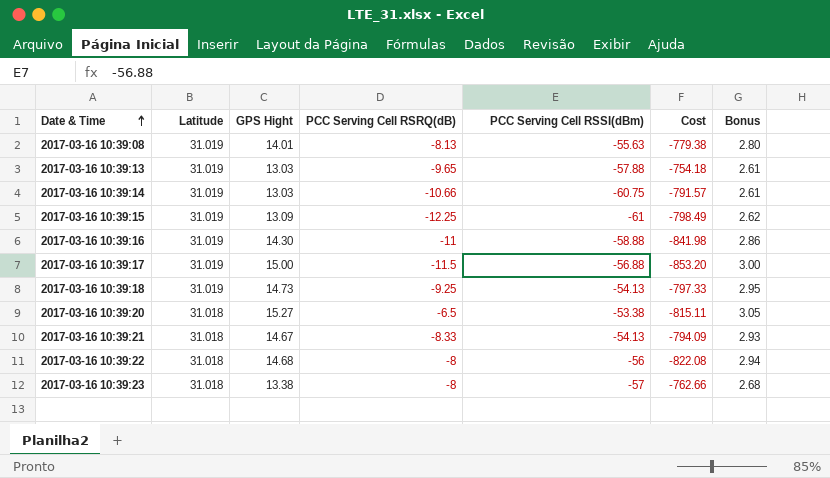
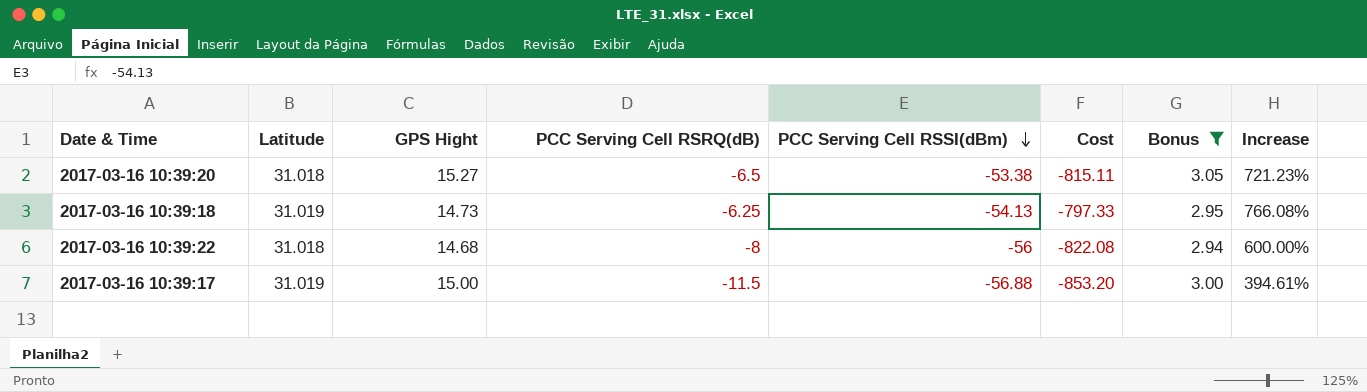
filter: none -> Bonus >= 2.94
row order: Date & Time ascending -> PCC Serving Cell RSSI(dBm) descending
column Increase | formula: none -> ([PCC Serving Cell RSSI(dBm)] - [PCC Serving Cell RSRQ(dB)]) / [PCC Serving Cell RSRQ(dB)]
2017-03-16 10:39:18 | PCC Serving Cell RSRQ(dB): -9.25 -> -6.25

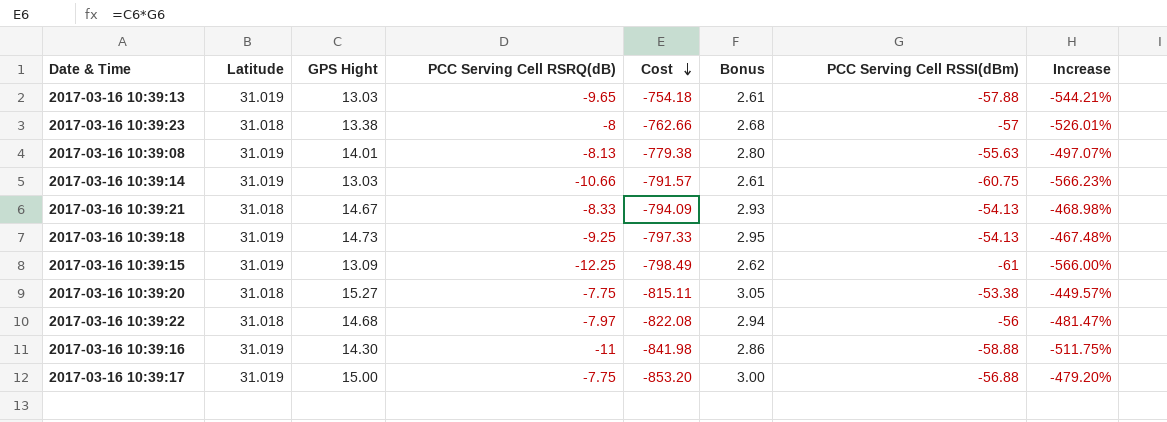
filter: Bonus >= 2.94 -> none
row order: PCC Serving Cell RSSI(dBm) descending -> Cost descending
column PCC Serving Cell RSSI(dBm) | position: 5 -> 7
column Increase | formula: ([PCC Serving Cell RSSI(dBm)] - [PCC Serving Cell RSRQ(dB)]) / [PCC Serving Cell RSRQ(dB)] -> ([PCC Serving Cell RSSI(dBm)] - [GPS Hight]) / [GPS Hight]
2017-03-16 10:39:18 | PCC Serving Cell RSRQ(dB): -6.25 -> -9.25
2017-03-16 10:39:20 | PCC Serving Cell RSRQ(dB): -6.5 -> -7.75
2017-03-16 10:39:22 | PCC Serving Cell RSRQ(dB): -8 -> -7.97
2017-03-16 10:39:17 | PCC Serving Cell RSRQ(dB): -11.5 -> -7.75

